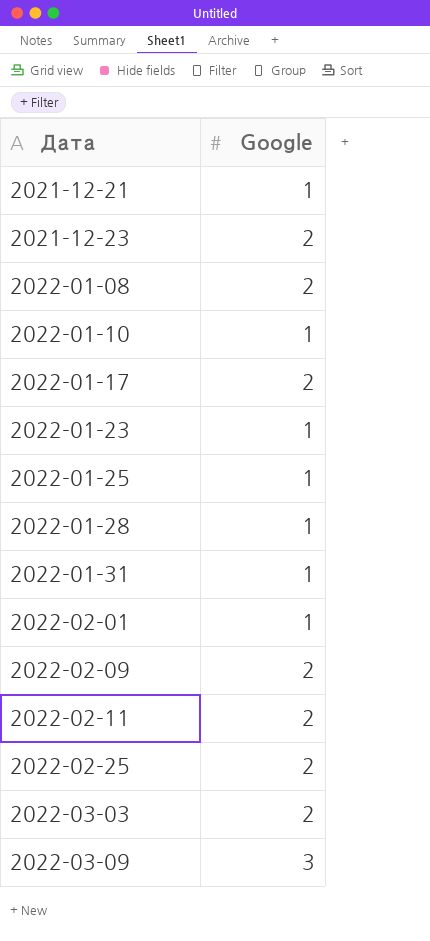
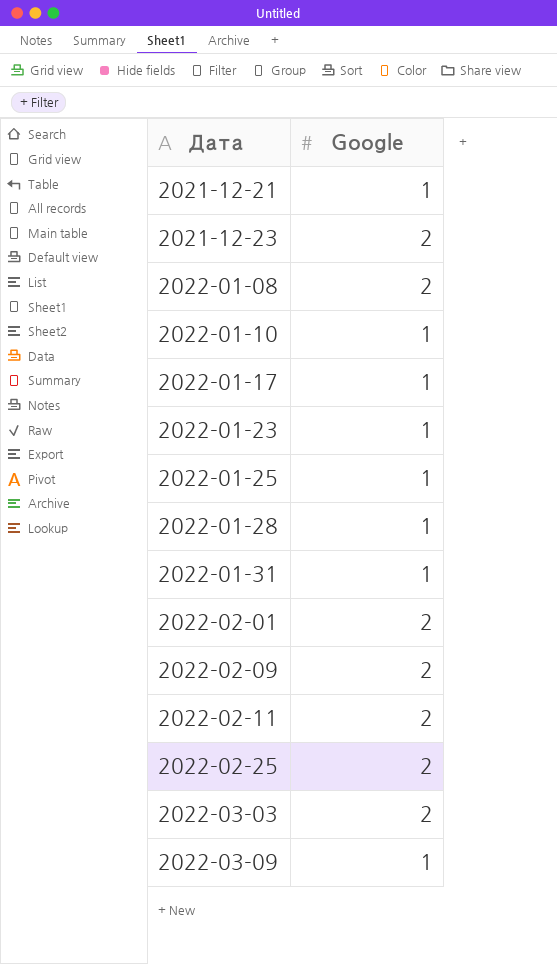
2022-01-17 | Google: 2 -> 1
2022-02-01 | Google: 1 -> 2
2022-03-09 | Google: 3 -> 1

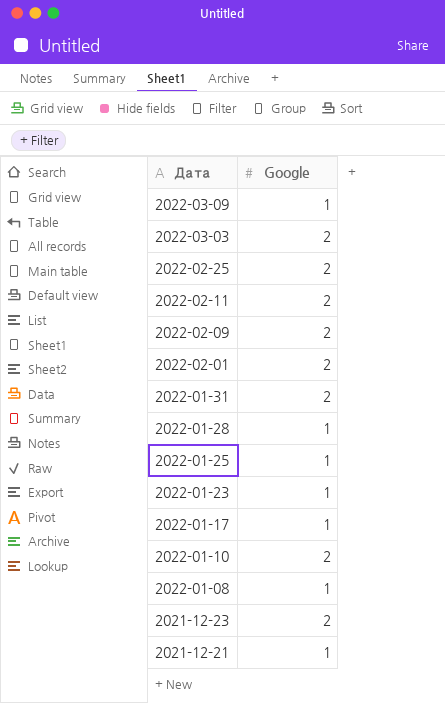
row order: Дата ascending -> Дата descending
2022-01-31 | Google: 1 -> 2
2022-01-10 | Google: 1 -> 2
2022-01-08 | Google: 2 -> 1

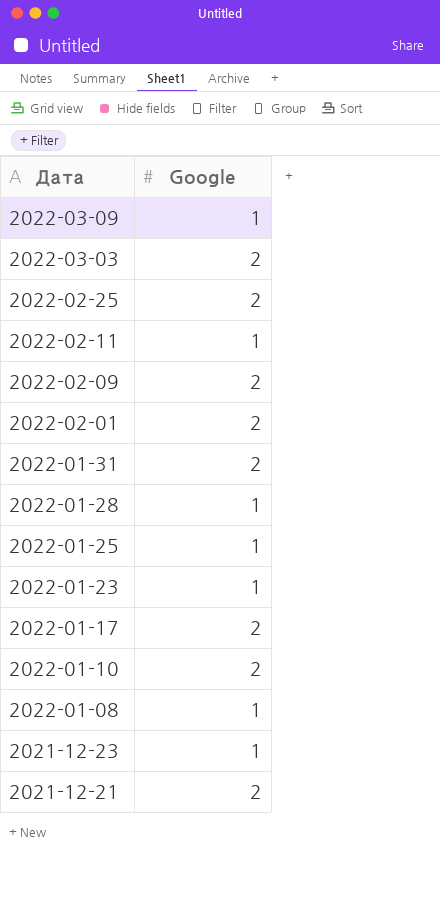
2022-02-11 | Google: 2 -> 1
2022-01-17 | Google: 1 -> 2
2021-12-23 | Google: 2 -> 1
2021-12-21 | Google: 1 -> 2

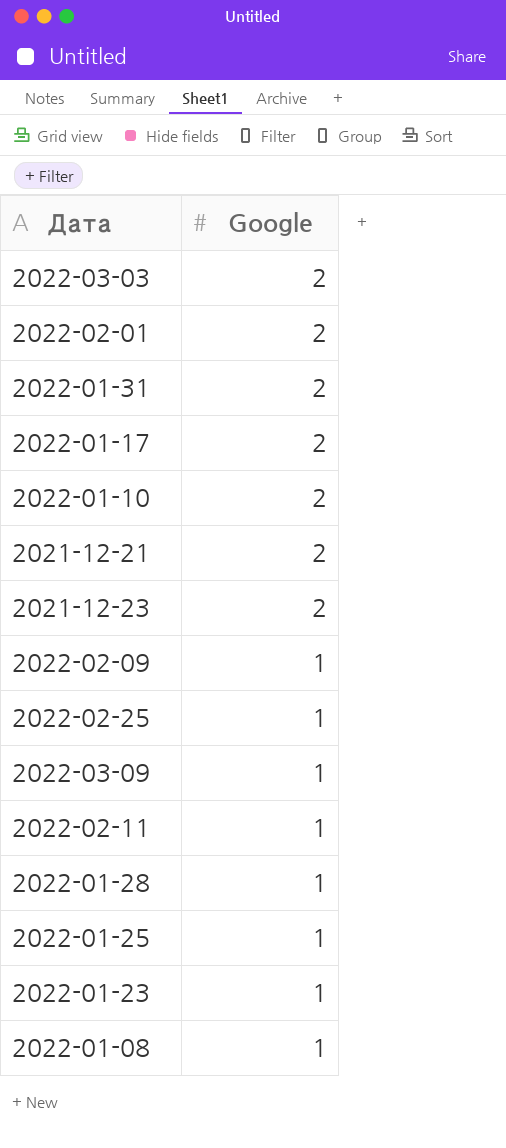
row order: Дата descending -> Google descending
2021-12-23 | Google: 1 -> 2
2022-02-09 | Google: 2 -> 1
2022-02-25 | Google: 2 -> 1

